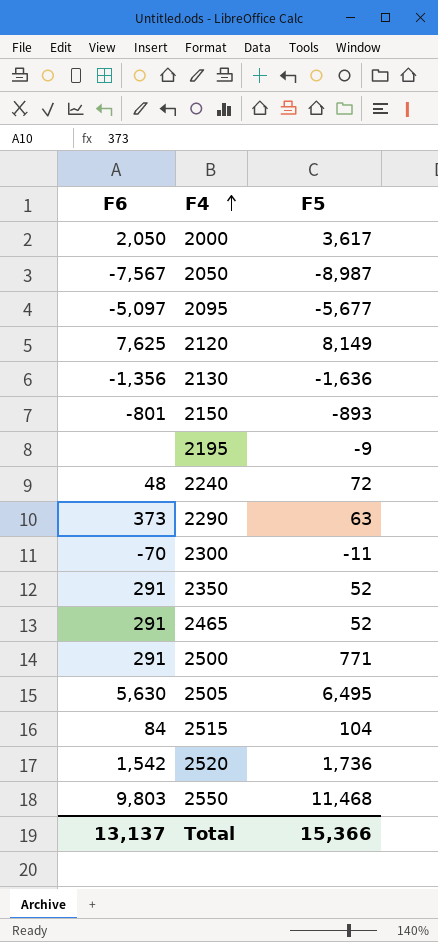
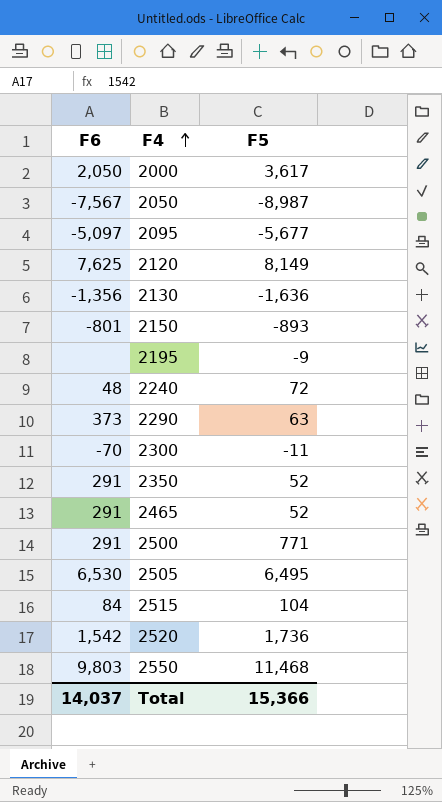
2505 | F6: 5,630 -> 6,530
Total | F6: 13,137 -> 14,037

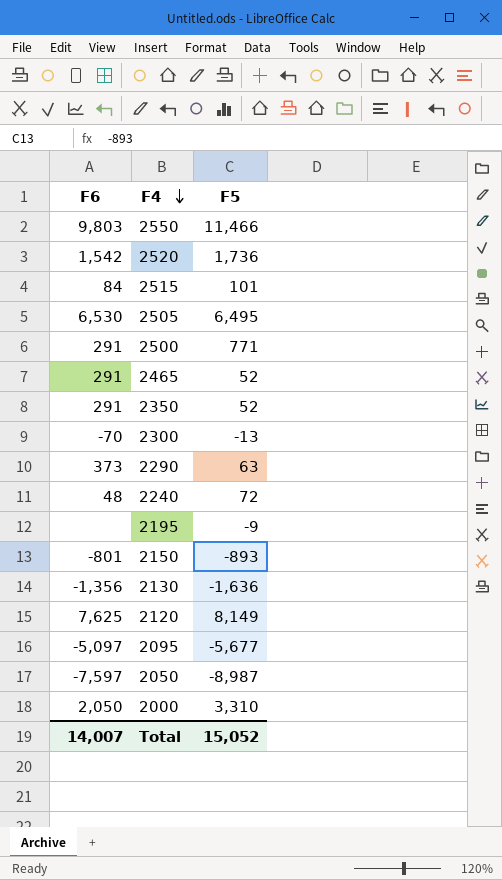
row order: F4 ascending -> F4 descending
2550 | F5: 11,468 -> 11,466
2515 | F5: 104 -> 101
2300 | F5: -11 -> -13
2050 | F6: -7,567 -> -7,597
2000 | F5: 3,617 -> 3,310
Total | F6: 14,037 -> 14,007
Total | F5: 15,366 -> 15,052

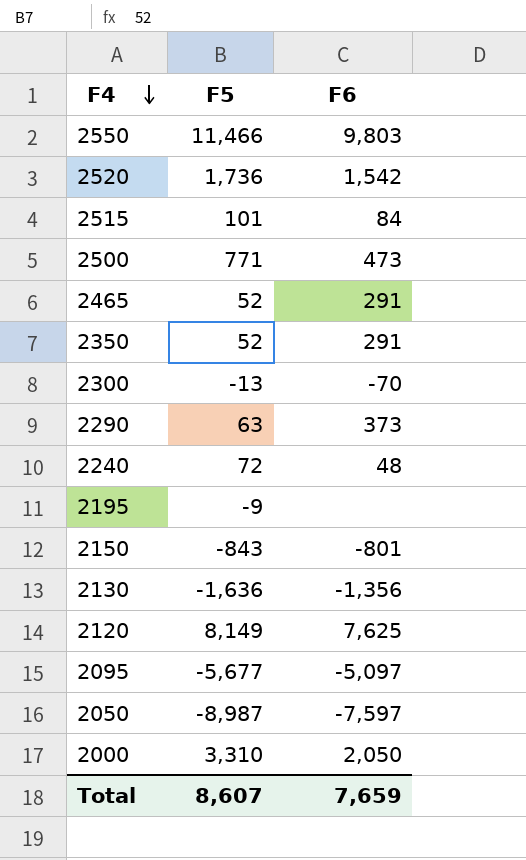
column F6 | position: 1 -> 3
row 2505: 6,530 | 6,495 -> none
2500 | F6: 291 -> 473
2150 | F5: -893 -> -843
Total | F5: 15,052 -> 8,607
Total | F6: 14,007 -> 7,659

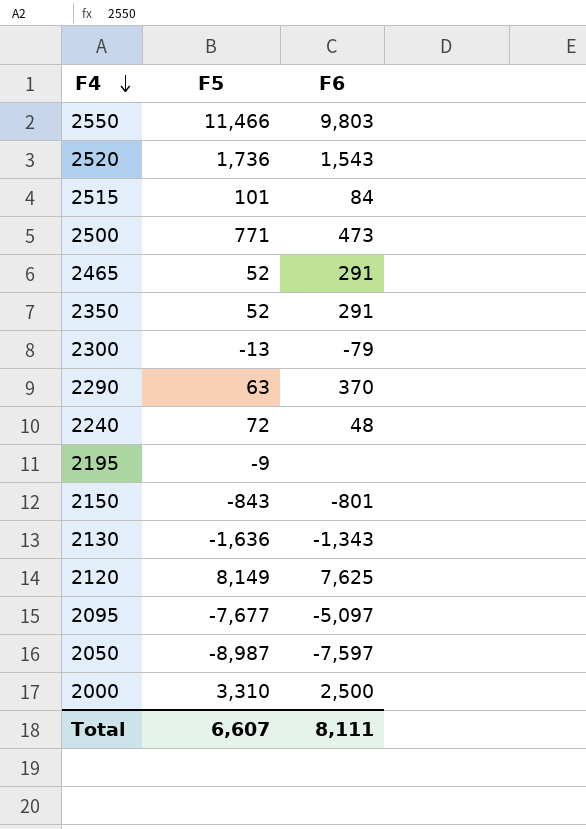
2520 | F6: 1,542 -> 1,543
2300 | F6: -70 -> -79
2290 | F6: 373 -> 370
2130 | F6: -1,356 -> -1,343
2095 | F5: -5,677 -> -7,677
2000 | F6: 2,050 -> 2,500
Total | F5: 8,607 -> 6,607
Total | F6: 7,659 -> 8,111

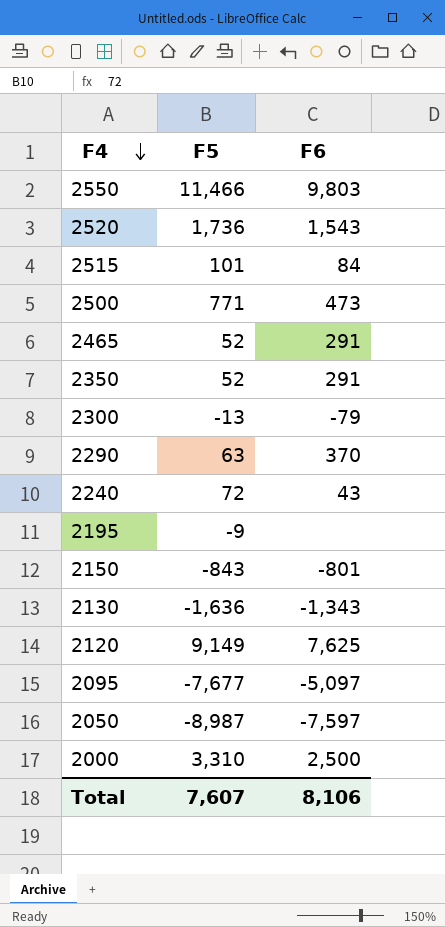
2240 | F6: 48 -> 43
2120 | F5: 8,149 -> 9,149
Total | F5: 6,607 -> 7,607
Total | F6: 8,111 -> 8,106

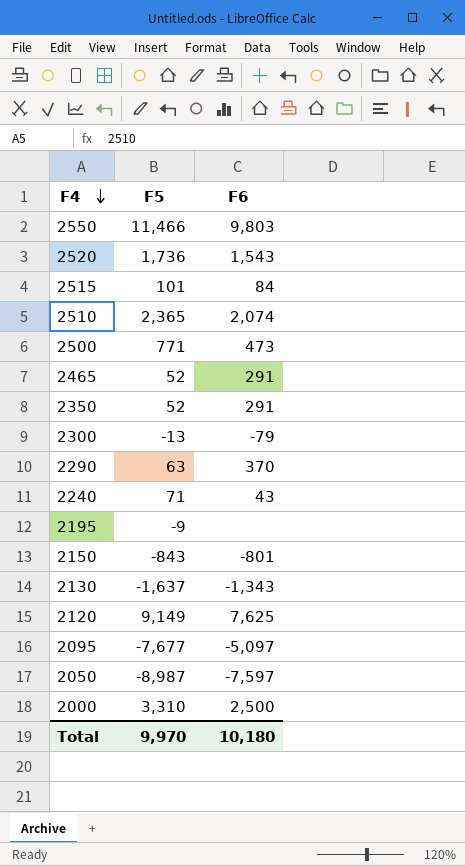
row 2510: none -> 2,365 | 2,074
2240 | F5: 72 -> 71
2130 | F5: -1,636 -> -1,637
Total | F5: 7,607 -> 9,970
Total | F6: 8,106 -> 10,180

